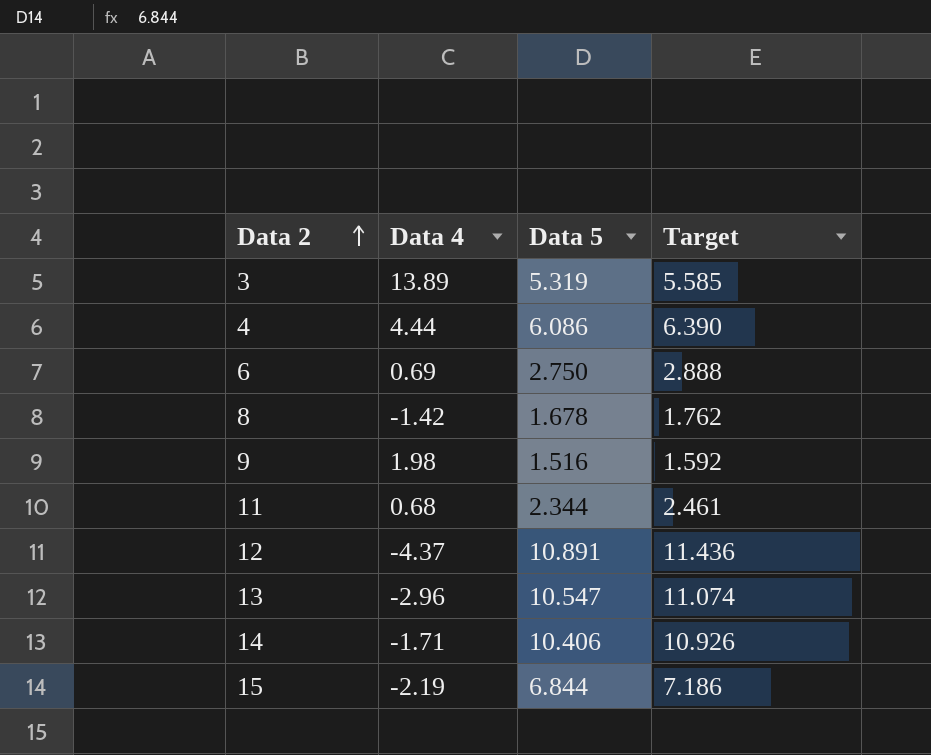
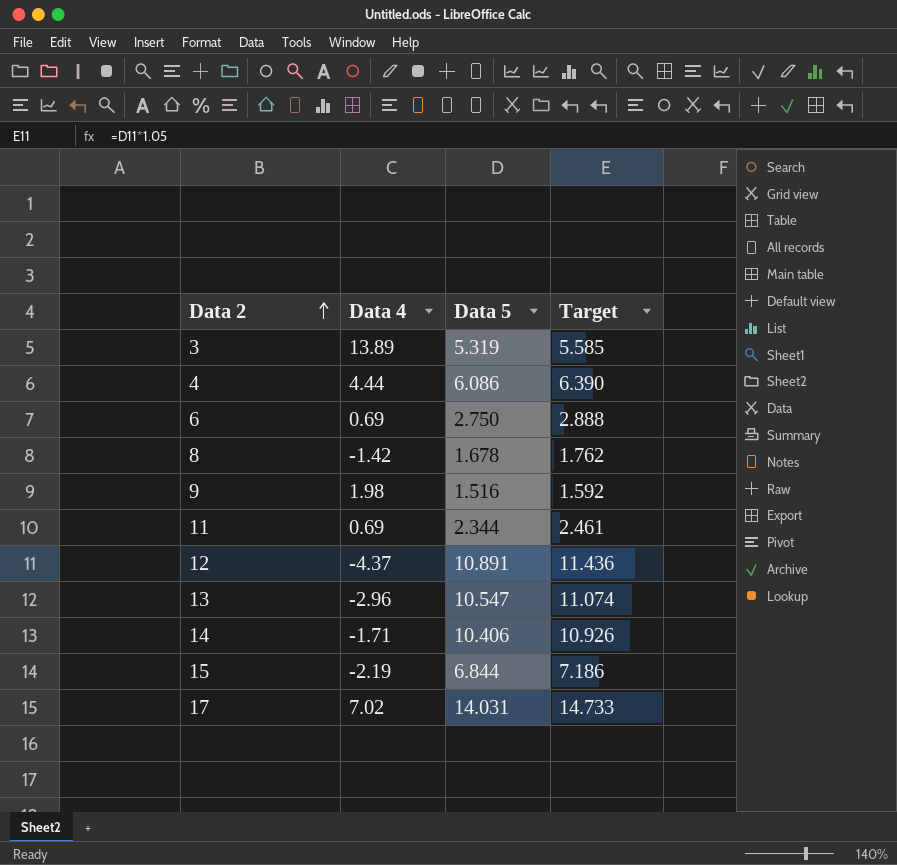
11 | Data 4: 0.68 -> 0.69
row 17: none -> 7.02 | 14.031 | 14.733

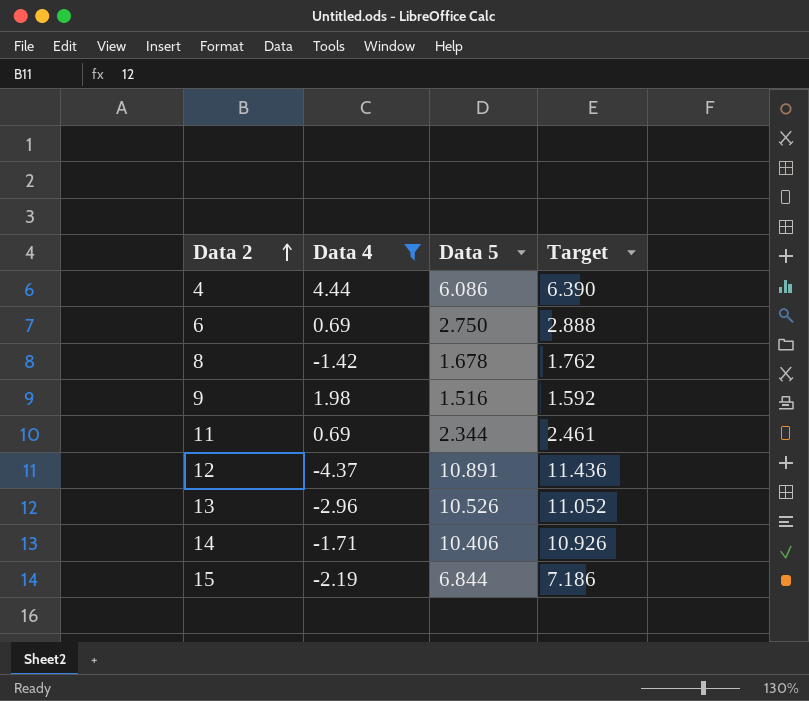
filter: none -> Data 4 <= 4.44
13 | Data 5: 10.547 -> 10.526
13 | Target: 11.074 -> 11.052

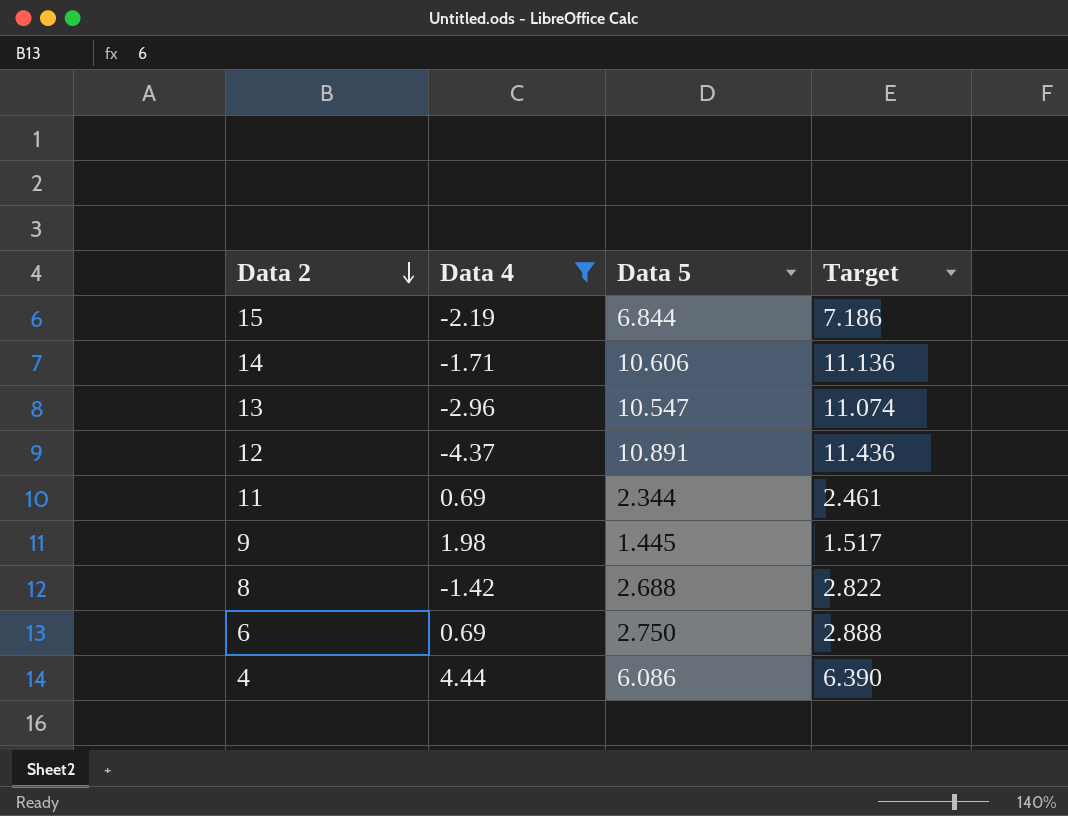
row order: Data 2 ascending -> Data 2 descending
14 | Data 5: 10.406 -> 10.606
14 | Target: 10.926 -> 11.136
13 | Data 5: 10.526 -> 10.547
13 | Target: 11.052 -> 11.074
9 | Data 5: 1.516 -> 1.445
9 | Target: 1.592 -> 1.517
8 | Data 5: 1.678 -> 2.688
8 | Target: 1.762 -> 2.822

